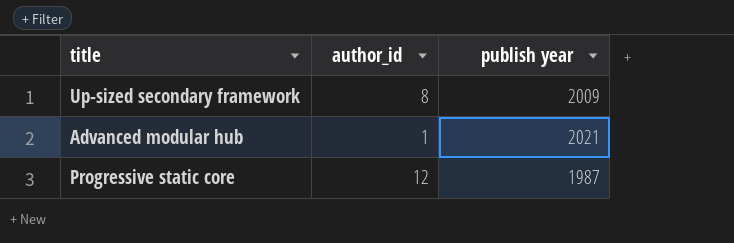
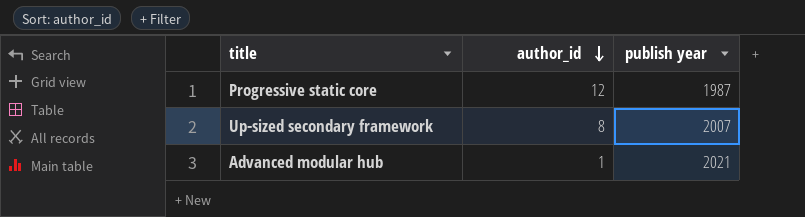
row order: none -> author_id descending
Up-sized secondary framework | publish year: 2009 -> 2007

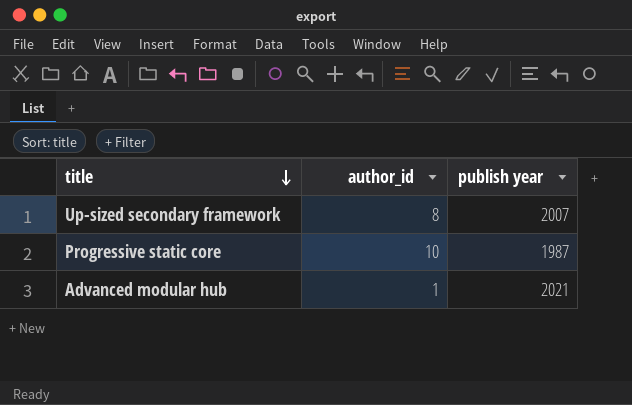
row order: author_id descending -> title descending
Progressive static core | author_id: 12 -> 10

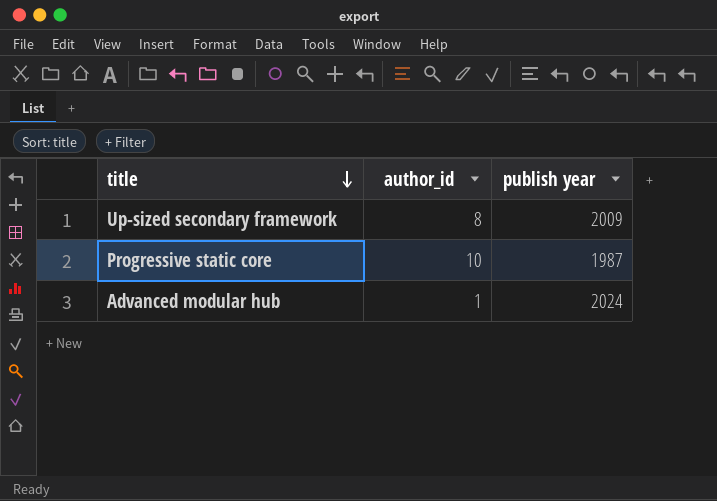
Up-sized secondary framework | publish year: 2007 -> 2009
Advanced modular hub | publish year: 2021 -> 2024

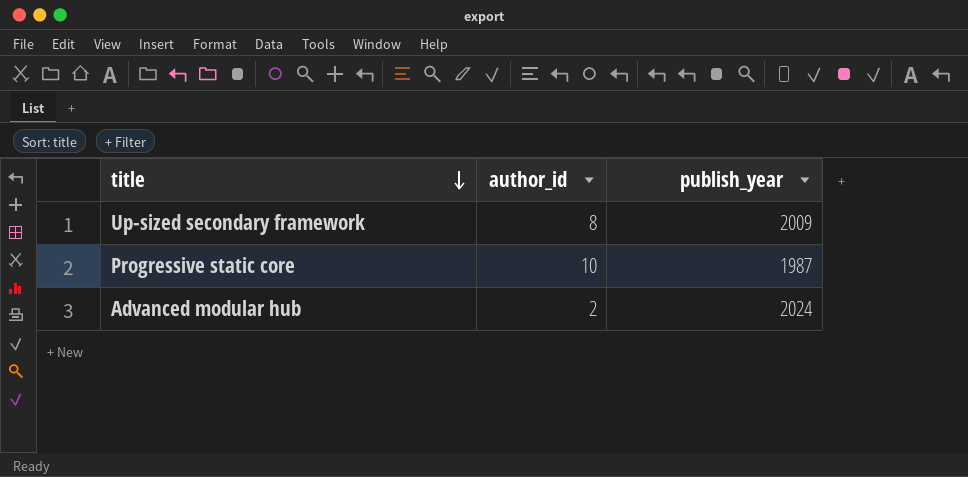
column name: publish year -> publish_year
Advanced modular hub | author_id: 1 -> 2

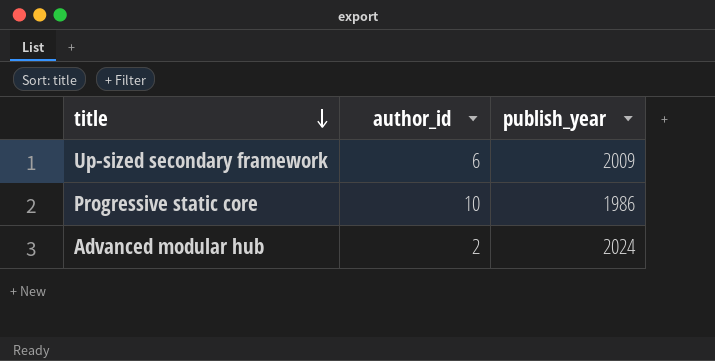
Up-sized secondary framework | author_id: 8 -> 6
Progressive static core | publish_year: 1987 -> 1986

